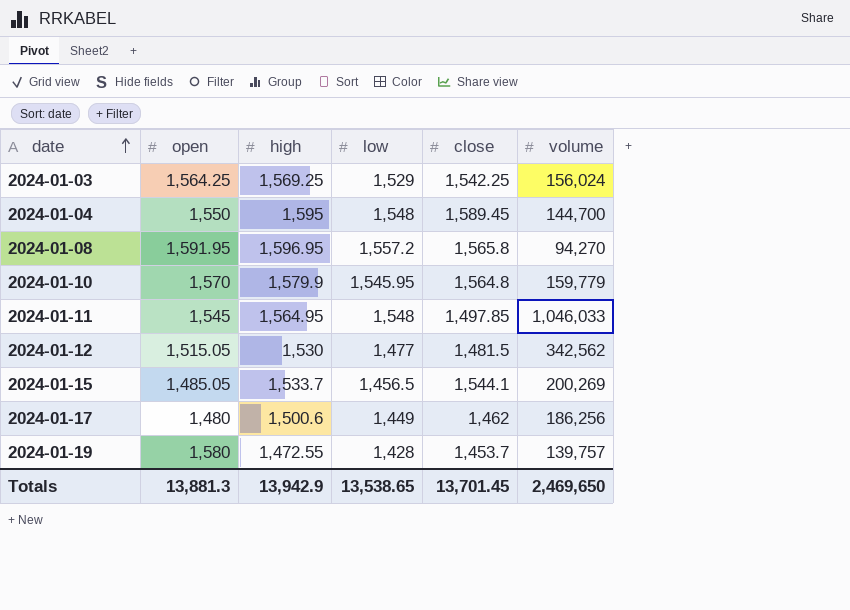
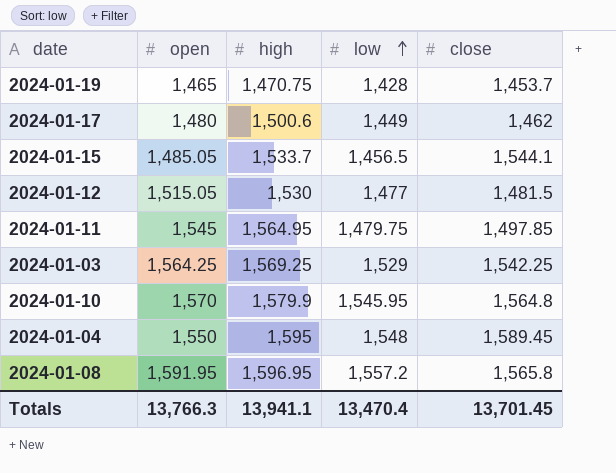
row order: date ascending -> low ascending
column volume | position: 6 -> none
2024-01-19 | open: 1,580 -> 1,465
2024-01-19 | high: 1,472.55 -> 1,470.75
2024-01-11 | low: 1,548 -> 1,479.75
Totals | open: 13,881.3 -> 13,766.3
Totals | high: 13,942.9 -> 13,941.1
Totals | low: 13,538.65 -> 13,470.4

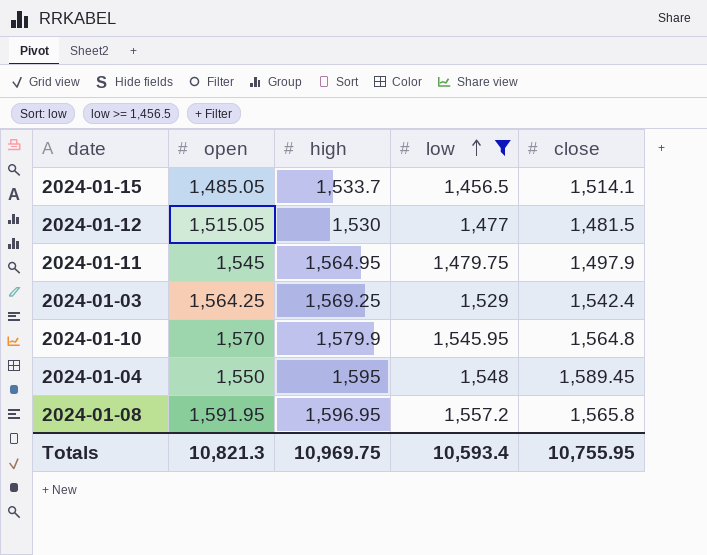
filter: none -> low >= 1,456.5
2024-01-15 | close: 1,544.1 -> 1,514.1
2024-01-11 | close: 1,497.85 -> 1,497.9
2024-01-03 | close: 1,542.25 -> 1,542.4
Totals | open: 13,766.3 -> 10,821.3
Totals | high: 13,941.1 -> 10,969.75
Totals | low: 13,470.4 -> 10,593.4
Totals | close: 13,701.45 -> 10,755.95

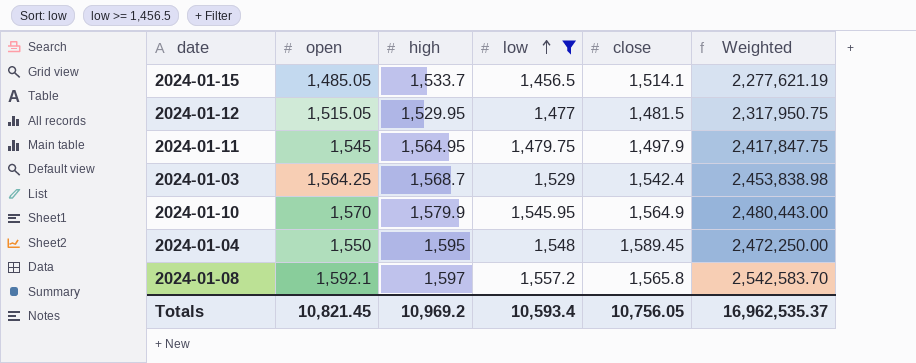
column Weighted | formula: none -> [open] * [high]
2024-01-12 | high: 1,530 -> 1,529.95
2024-01-03 | high: 1,569.25 -> 1,568.7
2024-01-10 | close: 1,564.8 -> 1,564.9
2024-01-08 | open: 1,591.95 -> 1,592.1
2024-01-08 | high: 1,596.95 -> 1,597
Totals | open: 10,821.3 -> 10,821.45
Totals | high: 10,969.75 -> 10,969.2
Totals | close: 10,755.95 -> 10,756.05

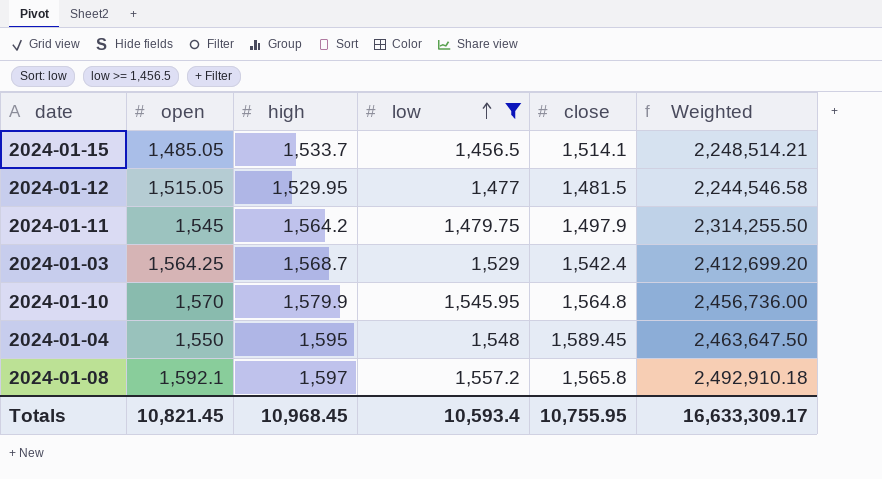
column Weighted | formula: [open] * [high] -> [open] * [close]
2024-01-11 | high: 1,564.95 -> 1,564.2
2024-01-10 | close: 1,564.9 -> 1,564.8
Totals | high: 10,969.2 -> 10,968.45
Totals | close: 10,756.05 -> 10,755.95
Totals | Weighted: 16,962,535.37 -> 16,633,309.17

